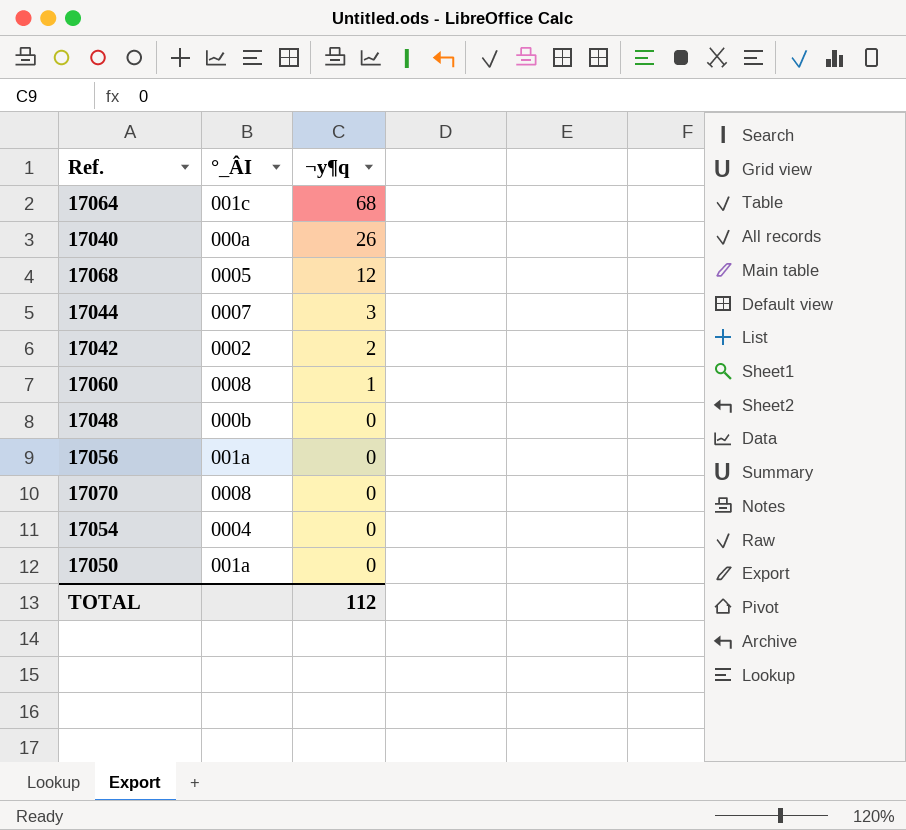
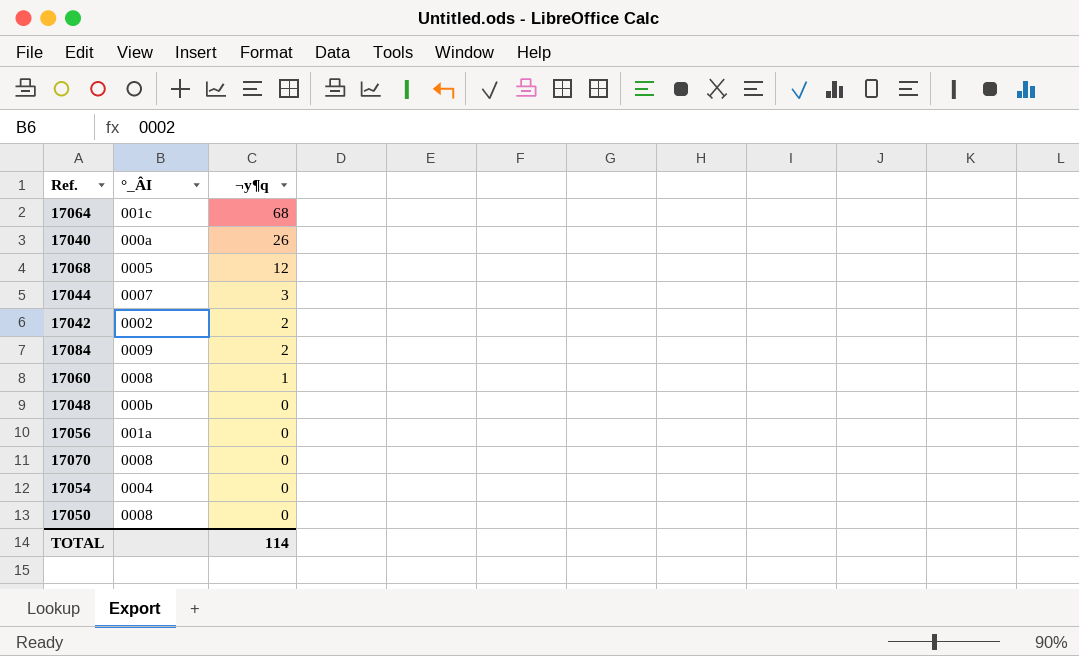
row 17084: none -> 0009 | 2
17050 | °_ÂI: 001a -> 0008
TOTAL | ¬y¶q: 112 -> 114

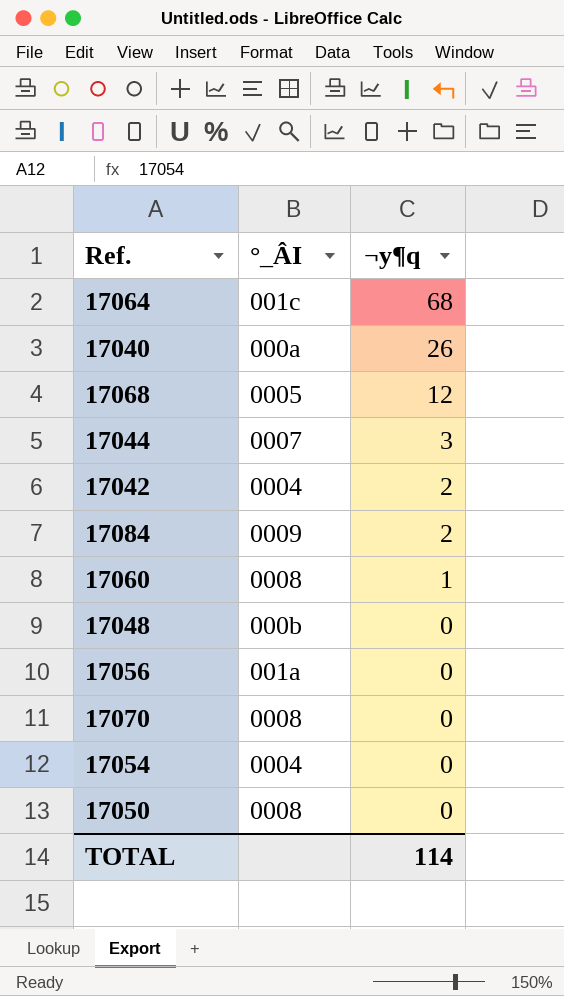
17042 | °_ÂI: 0002 -> 0004

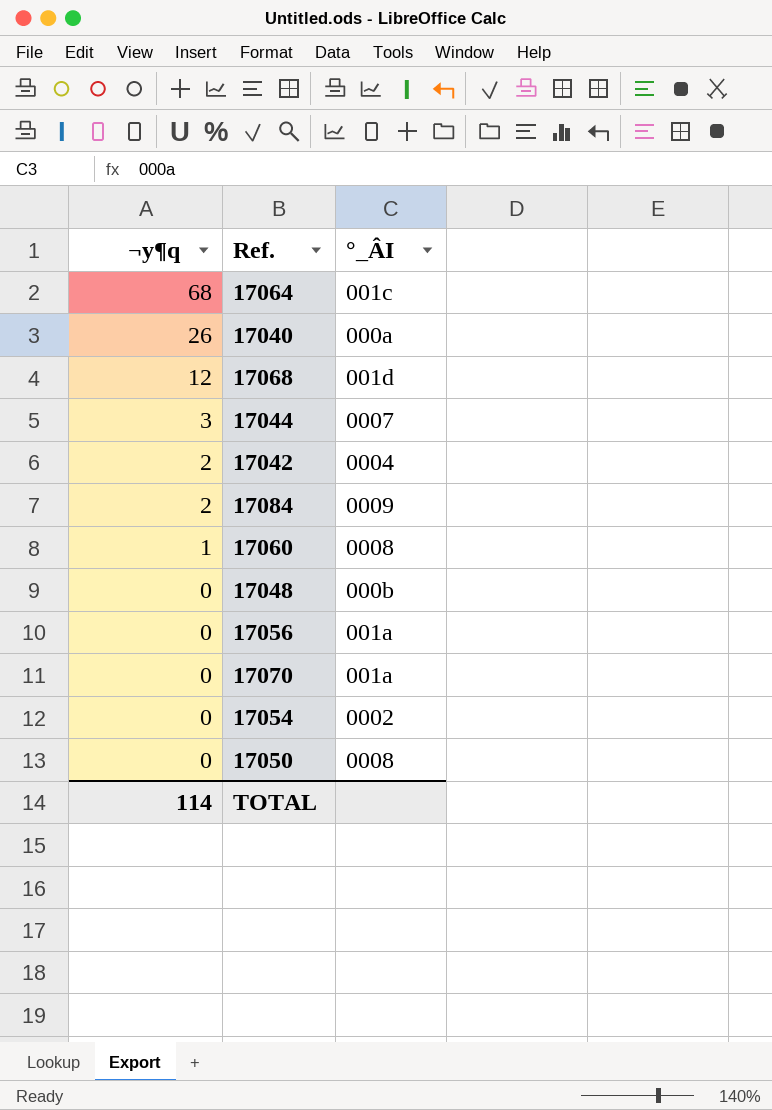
column ¬y¶q | position: 3 -> 1
17068 | °_ÂI: 0005 -> 001d
17070 | °_ÂI: 0008 -> 001a
17054 | °_ÂI: 0004 -> 0002

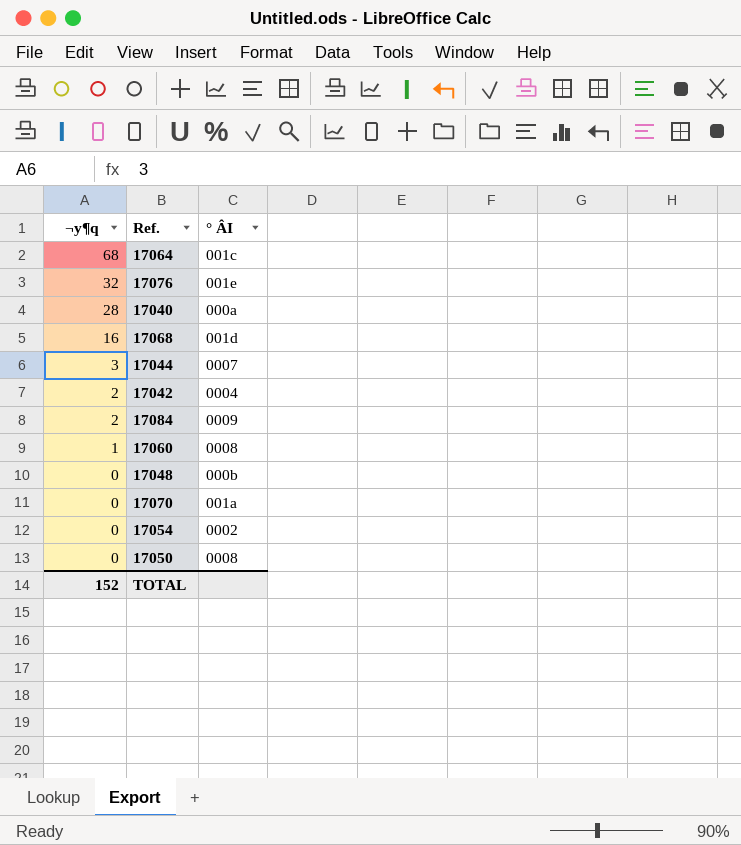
column name: °_ÂI -> ° ÂI
row 17056: 0 | 001a -> none
row 17076: none -> 32 | 001e
17040 | ¬y¶q: 26 -> 28
17068 | ¬y¶q: 12 -> 16
TOTAL | ¬y¶q: 114 -> 152

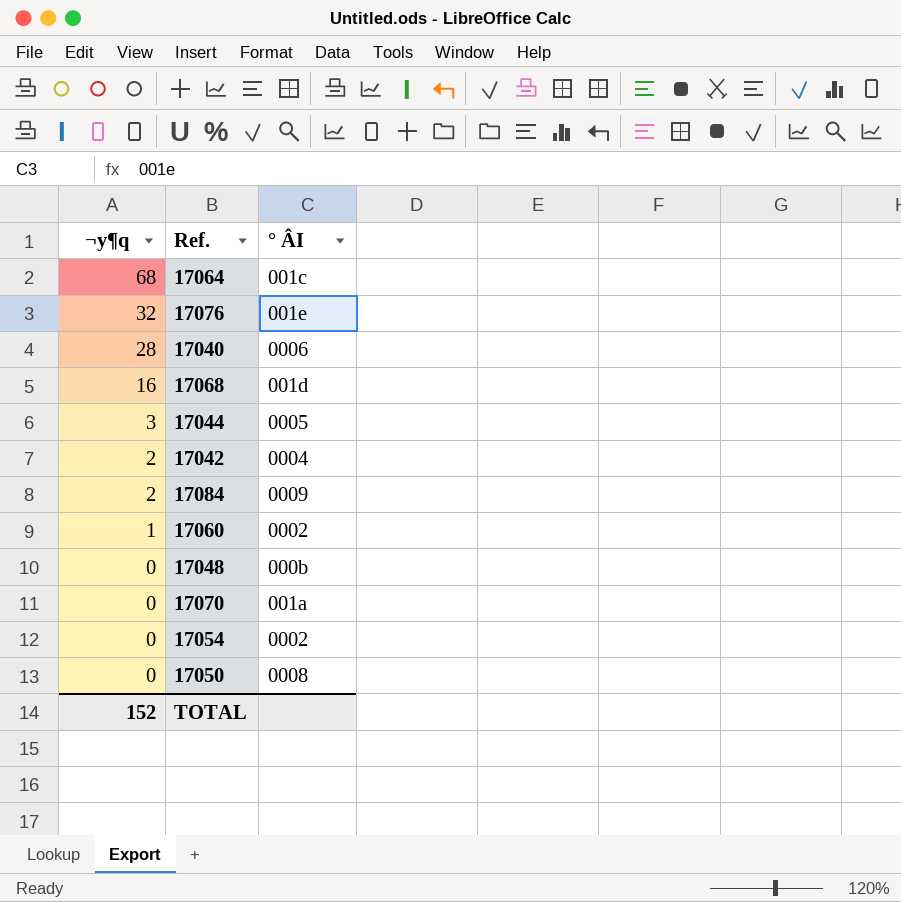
17040 | ° ÂI: 000a -> 0006
17044 | ° ÂI: 0007 -> 0005
17060 | ° ÂI: 0008 -> 0002

